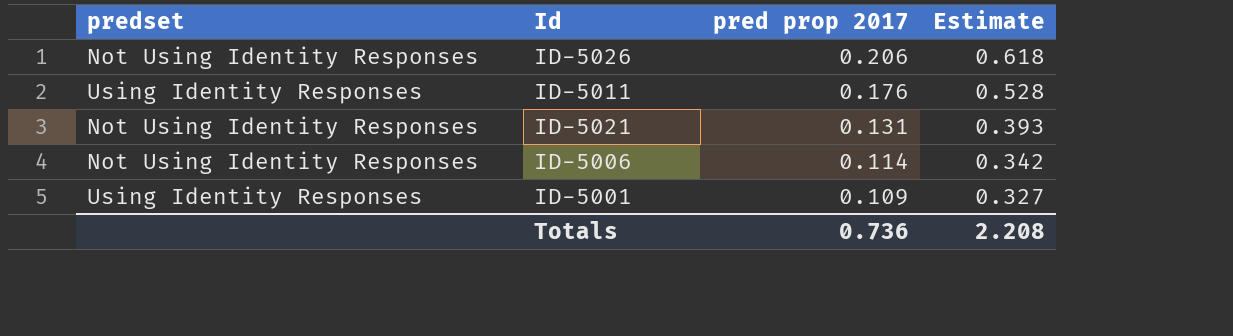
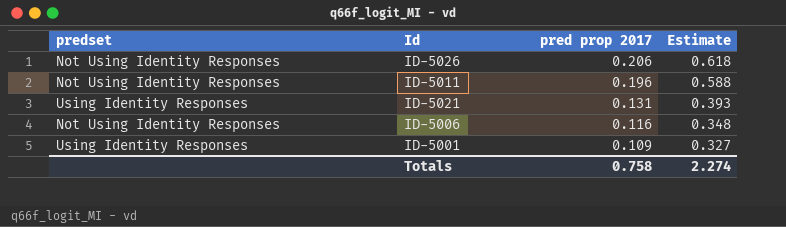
ID-5011 | predset: Using Identity Responses -> Not Using Identity Responses
ID-5011 | pred prop 2017: 0.176 -> 0.196
ID-5011 | Estimate: 0.528 -> 0.588
ID-5021 | predset: Not Using Identity Responses -> Using Identity Responses
ID-5006 | pred prop 2017: 0.114 -> 0.116
ID-5006 | Estimate: 0.342 -> 0.348
Totals | pred prop 2017: 0.736 -> 0.758
Totals | Estimate: 2.208 -> 2.274

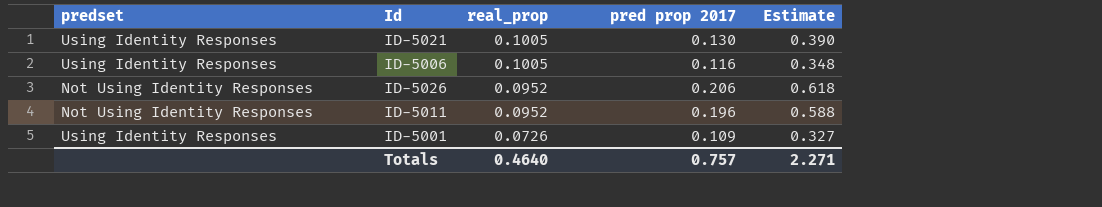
row order: pred prop 2017 descending -> real_prop descending
column real_prop | position: none -> 3
ID-5021 | pred prop 2017: 0.131 -> 0.130
ID-5021 | Estimate: 0.393 -> 0.390
ID-5006 | predset: Not Using Identity Responses -> Using Identity Responses
Totals | pred prop 2017: 0.758 -> 0.757
Totals | Estimate: 2.274 -> 2.271

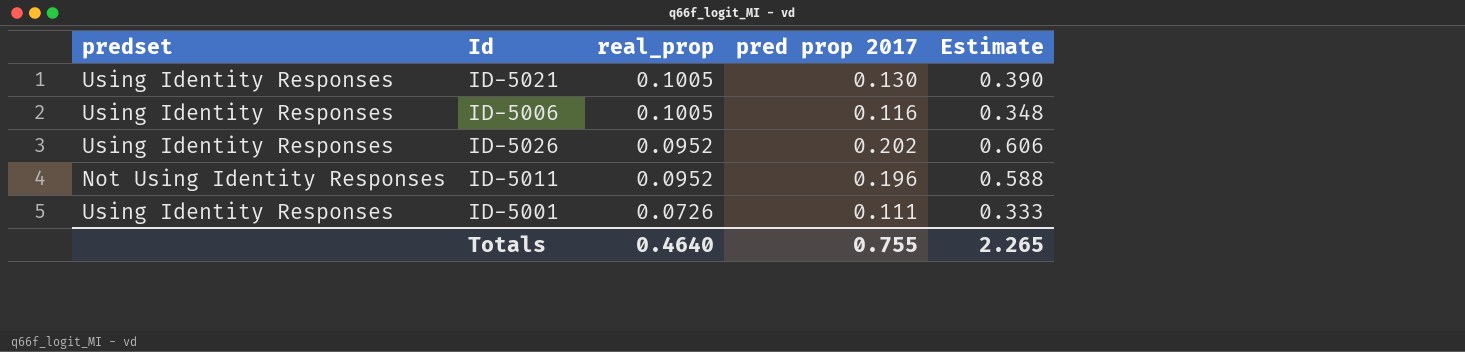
ID-5026 | predset: Not Using Identity Responses -> Using Identity Responses
ID-5026 | pred prop 2017: 0.206 -> 0.202
ID-5026 | Estimate: 0.618 -> 0.606
ID-5001 | pred prop 2017: 0.109 -> 0.111
ID-5001 | Estimate: 0.327 -> 0.333
Totals | pred prop 2017: 0.757 -> 0.755
Totals | Estimate: 2.271 -> 2.265

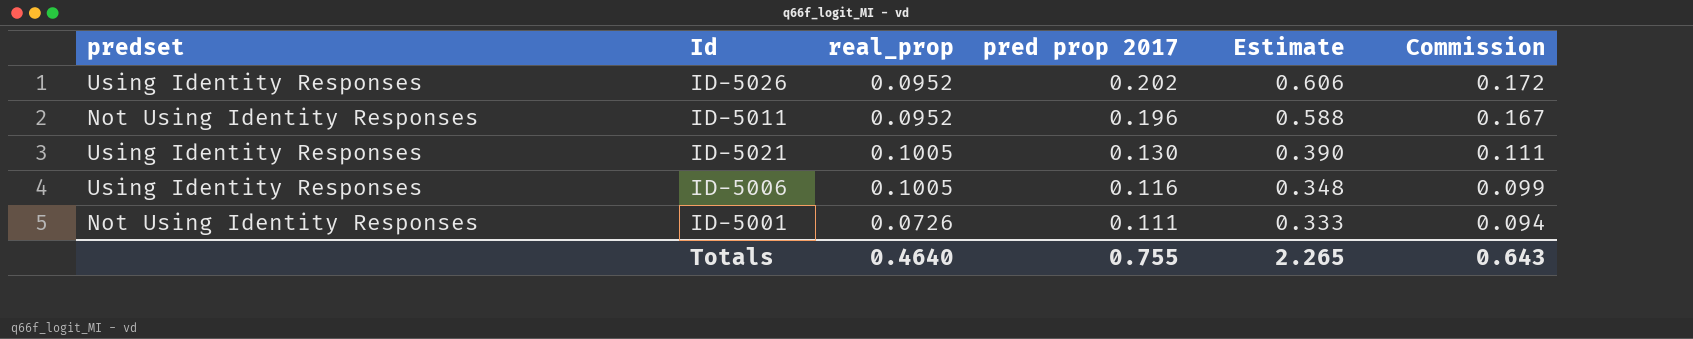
row order: real_prop descending -> pred prop 2017 descending
column Commission | formula: none -> [pred prop 2017] * 0.85
ID-5001 | predset: Using Identity Responses -> Not Using Identity Responses

